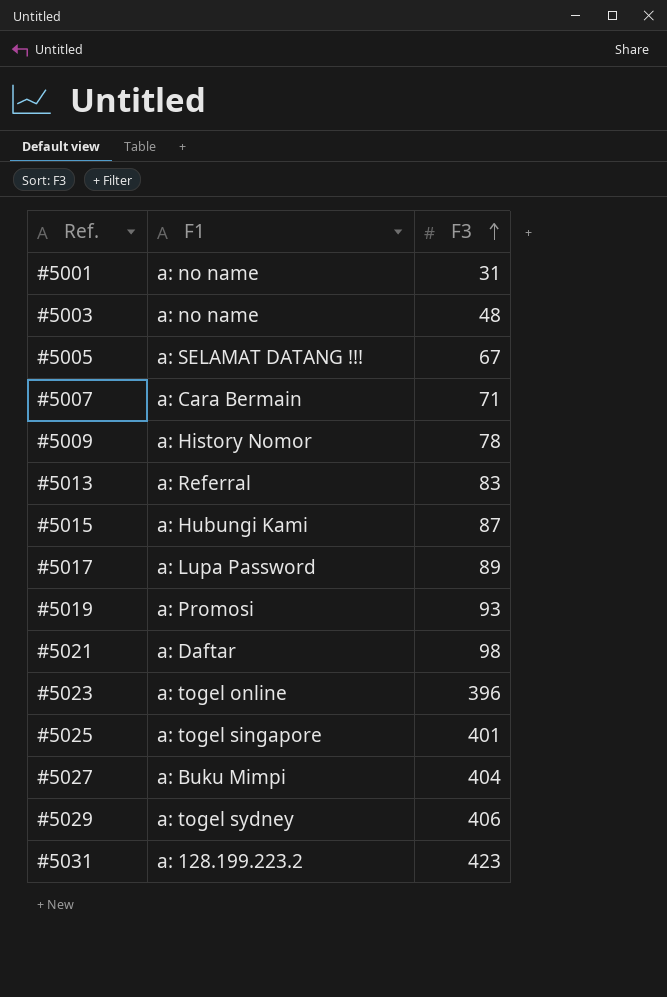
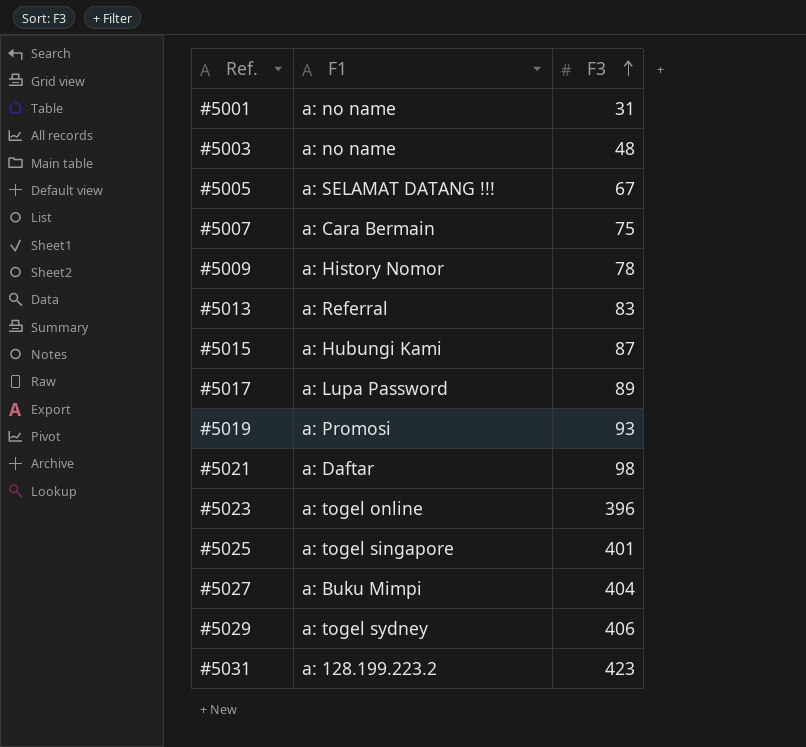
#5007 | F3: 71 -> 75

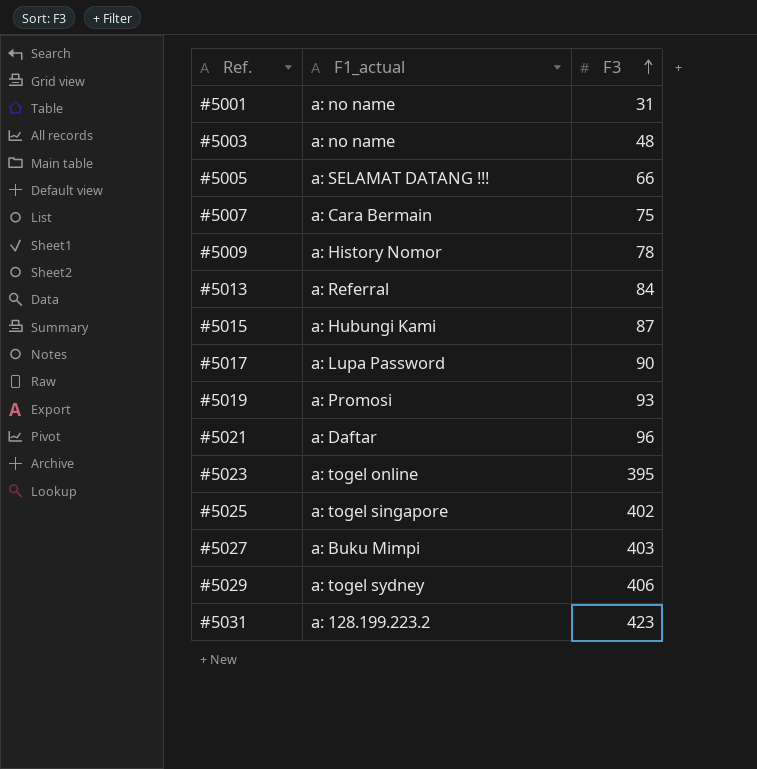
column name: F1 -> F1_actual
#5005 | F3: 67 -> 66
#5013 | F3: 83 -> 84
#5017 | F3: 89 -> 90
#5021 | F3: 98 -> 96
#5023 | F3: 396 -> 395
#5025 | F3: 401 -> 402
#5027 | F3: 404 -> 403

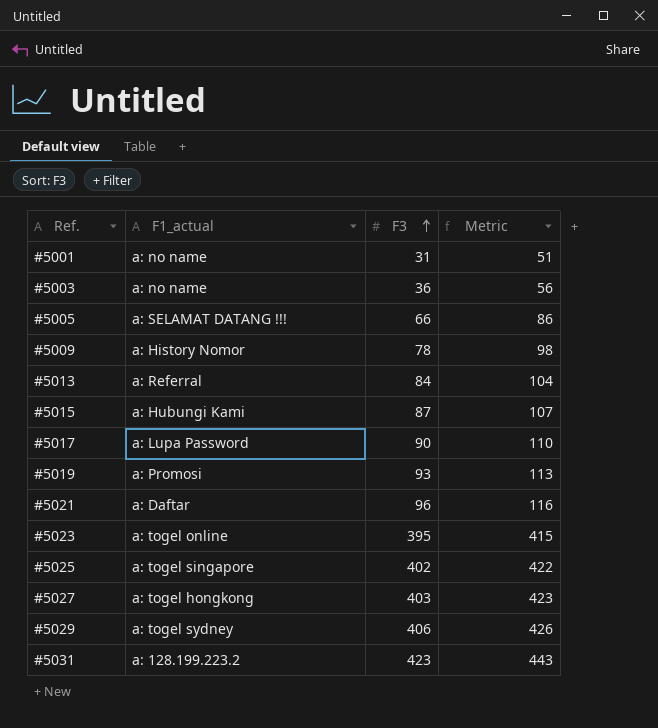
column Metric | formula: none -> [F3] + 20
row #5007: a: Cara Bermain | 75 -> none
#5003 | F3: 48 -> 36
#5027 | F1_actual: a: Buku Mimpi -> a: togel hongkong

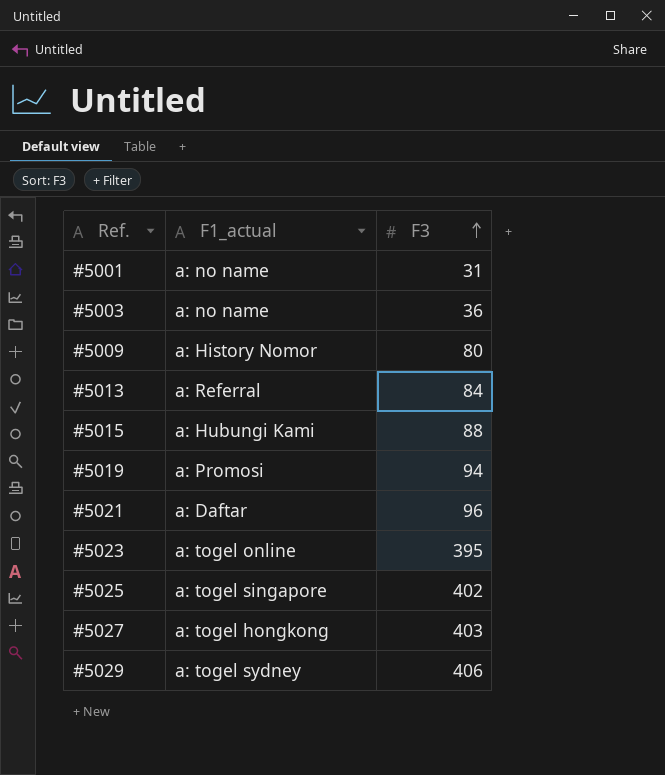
column Metric | formula: [F3] + 20 -> none
row #5005: a: SELAMAT DATANG !!! | 66 | 86 -> none
row #5017: a: Lupa Password | 90 | 110 -> none
row #5031: a: 128.199.223.2 | 423 | 443 -> none
#5009 | F3: 78 -> 80
#5015 | F3: 87 -> 88
#5019 | F3: 93 -> 94

